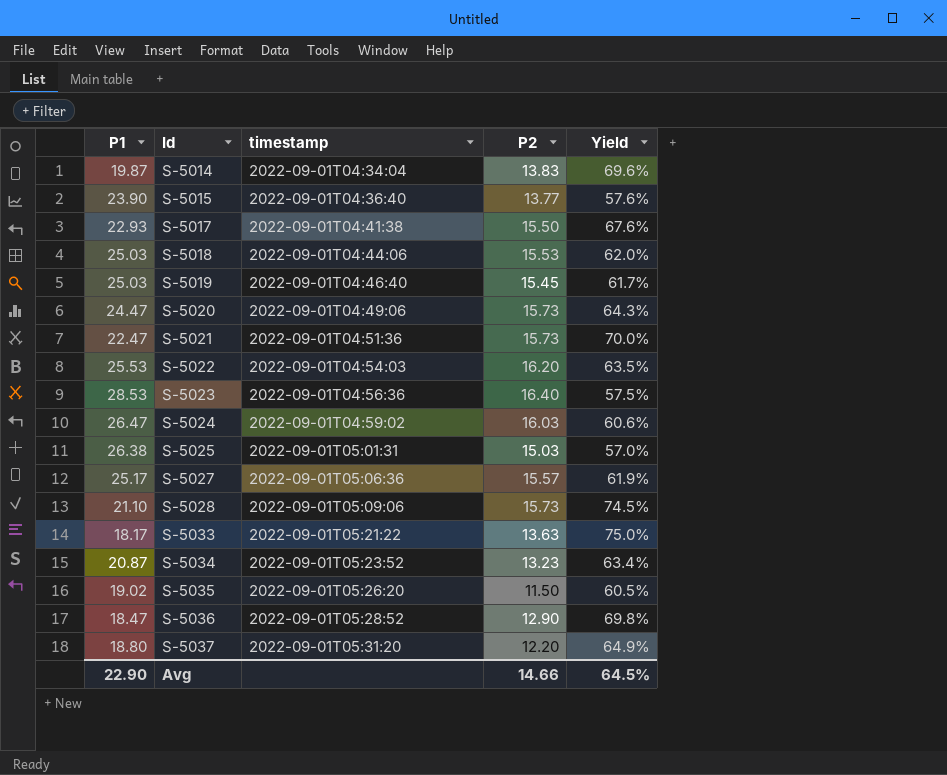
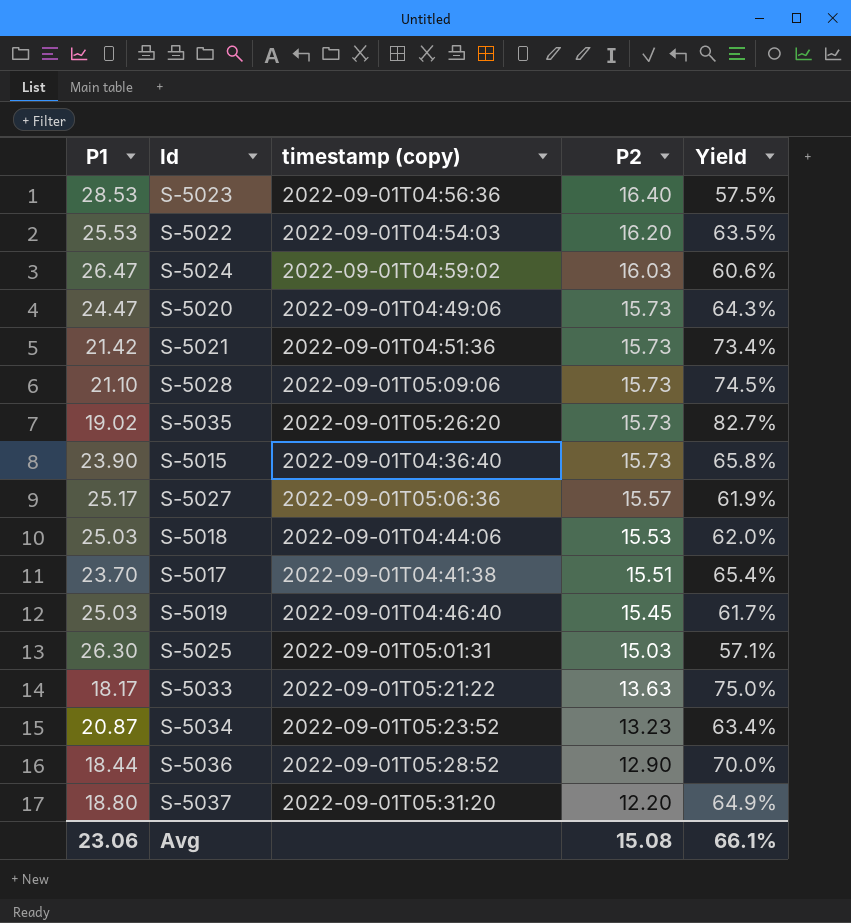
row order: Id ascending -> P2 descending
column name: timestamp -> timestamp (copy)
row S-5014: 19.87 | 2022-09-01T04:34:04 | 13.83 | 69.6% -> none
S-5021 | P1: 22.47 -> 21.42
S-5021 | Yield: 70.0% -> 73.4%
S-5035 | P2: 11.50 -> 15.73
S-5035 | Yield: 60.5% -> 82.7%
S-5015 | P2: 13.77 -> 15.73
S-5015 | Yield: 57.6% -> 65.8%
S-5017 | P1: 22.93 -> 23.70
S-5017 | P2: 15.50 -> 15.51
S-5017 | Yield: 67.6% -> 65.4%
S-5025 | P1: 26.38 -> 26.30
S-5025 | Yield: 57.0% -> 57.1%
S-5036 | P1: 18.47 -> 18.44
S-5036 | Yield: 69.8% -> 70.0%
Avg | P1: 22.90 -> 23.06
Avg | P2: 14.66 -> 15.08
Avg | Yield: 64.5% -> 66.1%

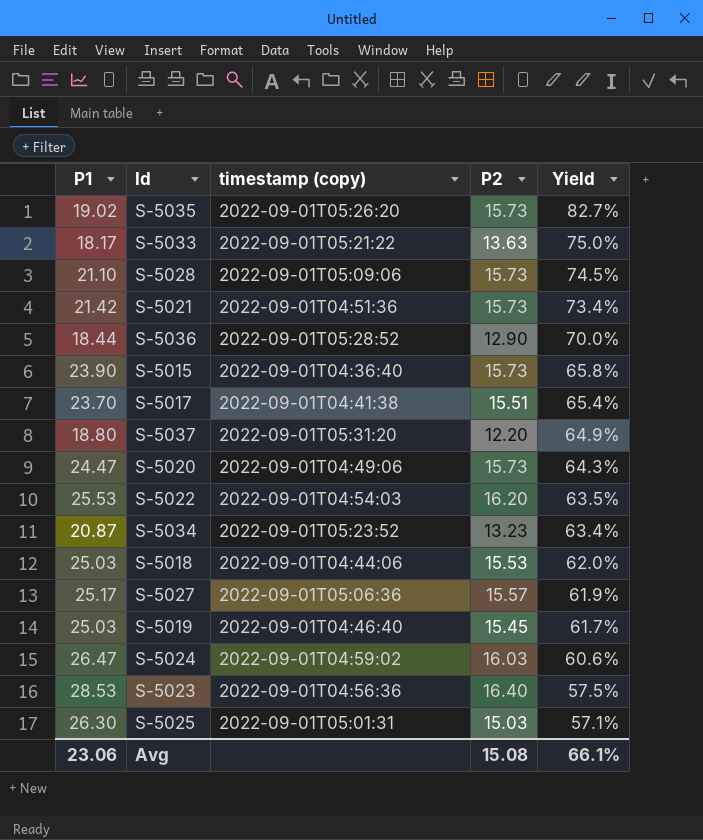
row order: P2 descending -> Yield descending

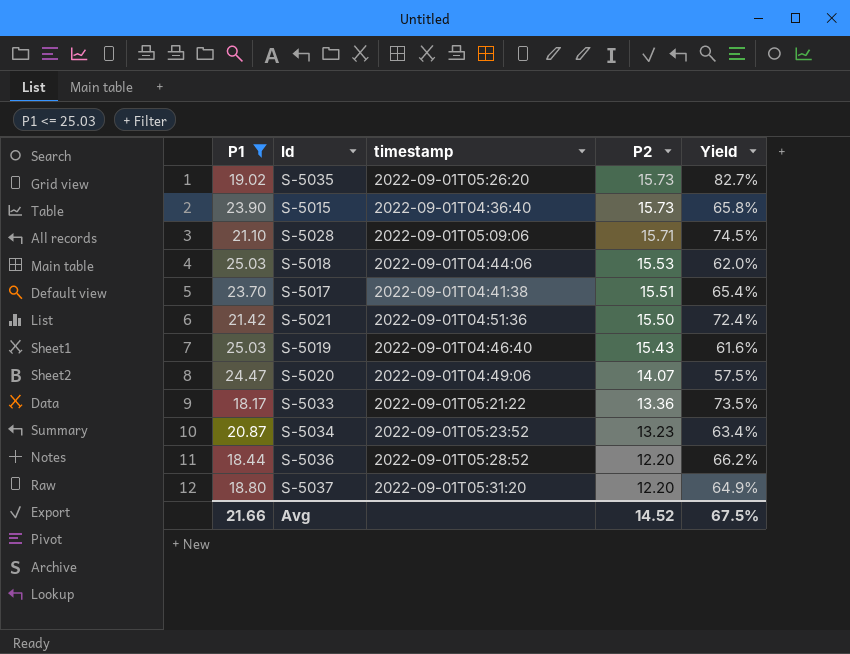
filter: none -> P1 <= 25.03
row order: Yield descending -> P2 descending
column name: timestamp (copy) -> timestamp
S-5028 | P2: 15.73 -> 15.71
S-5021 | P2: 15.73 -> 15.50
S-5021 | Yield: 73.4% -> 72.4%
S-5019 | P2: 15.45 -> 15.43
S-5019 | Yield: 61.7% -> 61.6%
S-5020 | P2: 15.73 -> 14.07
S-5020 | Yield: 64.3% -> 57.5%
S-5033 | P2: 13.63 -> 13.36
S-5033 | Yield: 75.0% -> 73.5%
S-5036 | P2: 12.90 -> 12.20
S-5036 | Yield: 70.0% -> 66.2%
Avg | P1: 23.06 -> 21.66
Avg | P2: 15.08 -> 14.52
Avg | Yield: 66.1% -> 67.5%

